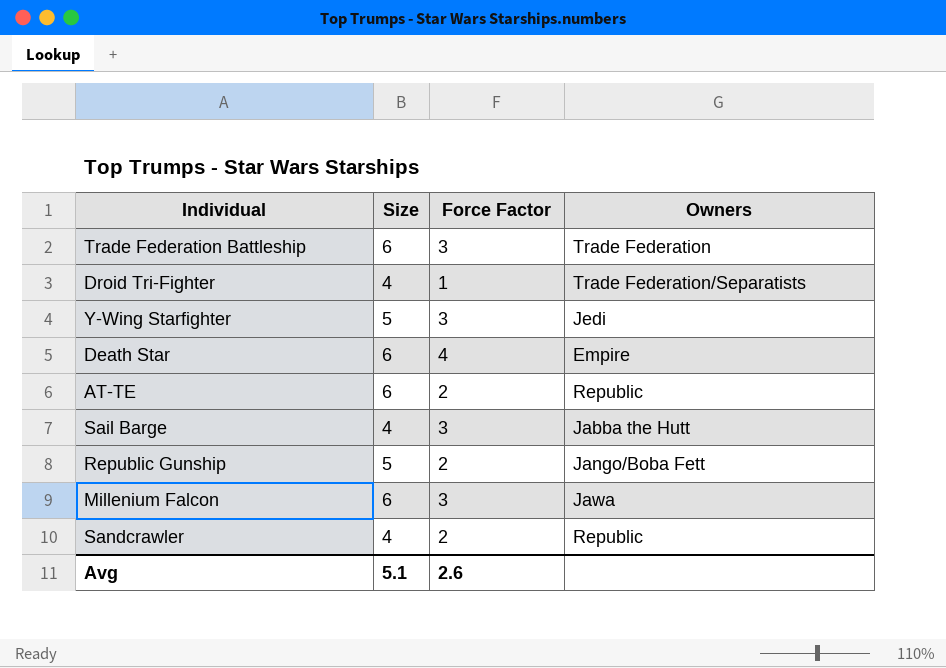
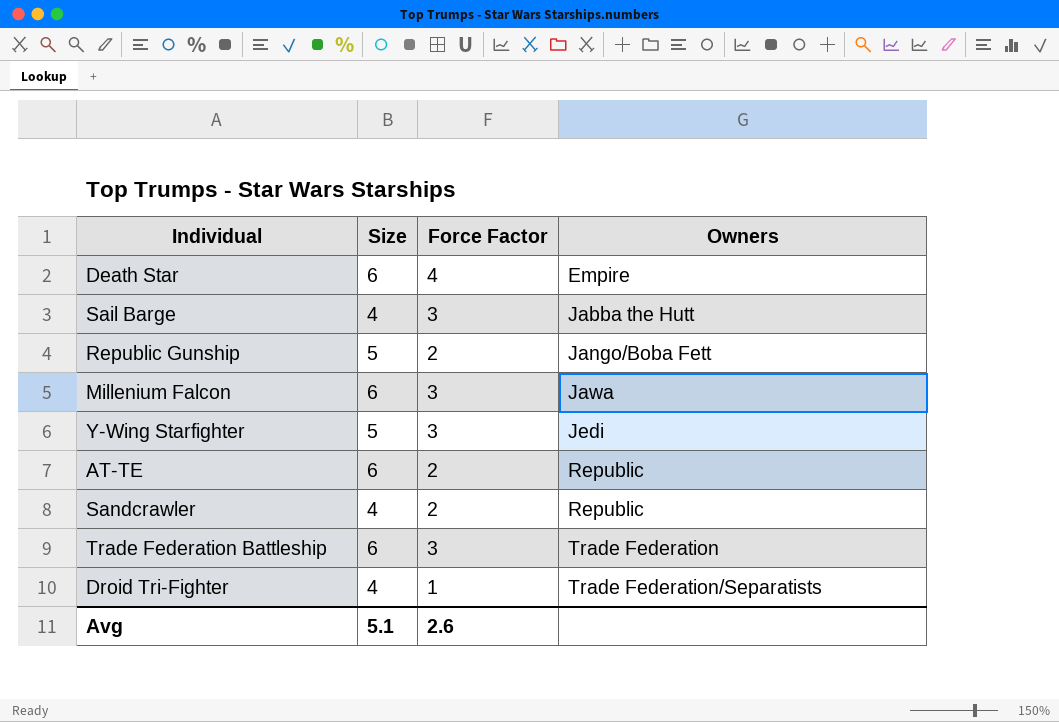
row order: none -> Owners ascending

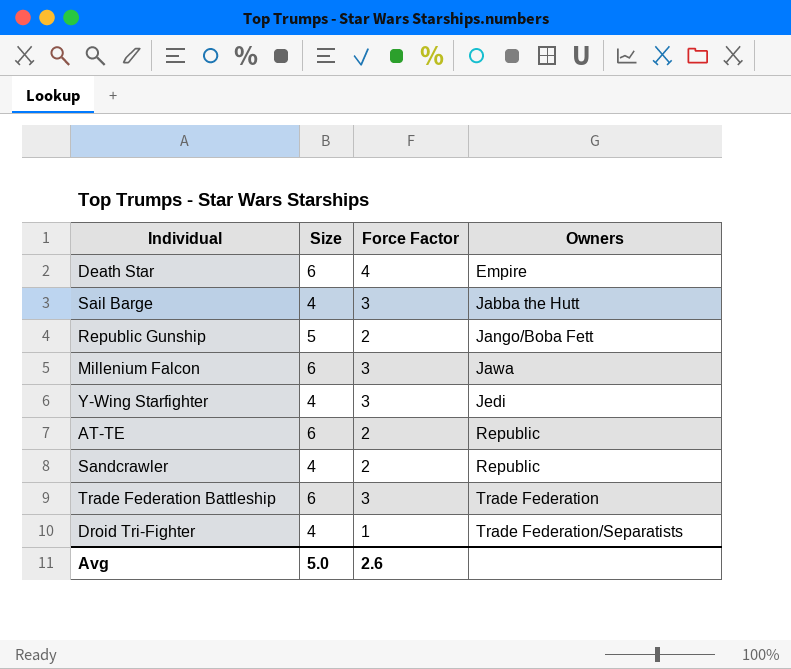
Y-Wing Starfighter | Size: 5 -> 4
Avg | Size: 5.1 -> 5.0

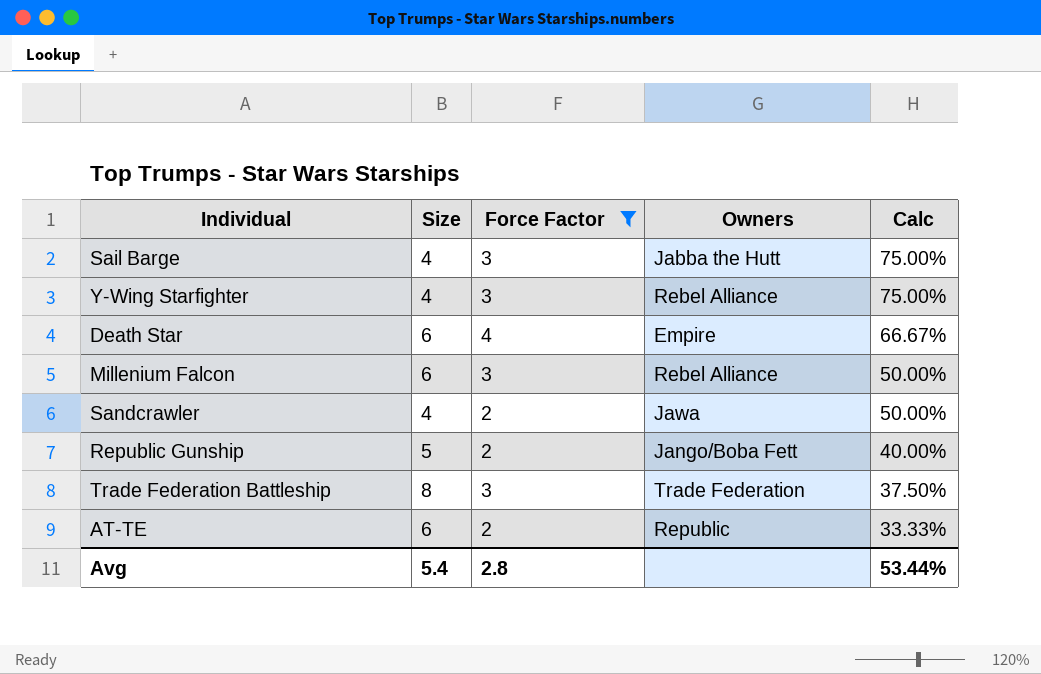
filter: none -> Force Factor != 1
row order: Owners ascending -> Calc descending
column Calc | formula: none -> [Force Factor] / [Size]
Y-Wing Starfighter | Owners: Jedi -> Rebel Alliance
Millenium Falcon | Owners: Jawa -> Rebel Alliance
Sandcrawler | Owners: Republic -> Jawa
Trade Federation Battleship | Size: 6 -> 8
Avg | Size: 5.0 -> 5.4
Avg | Force Factor: 2.6 -> 2.8

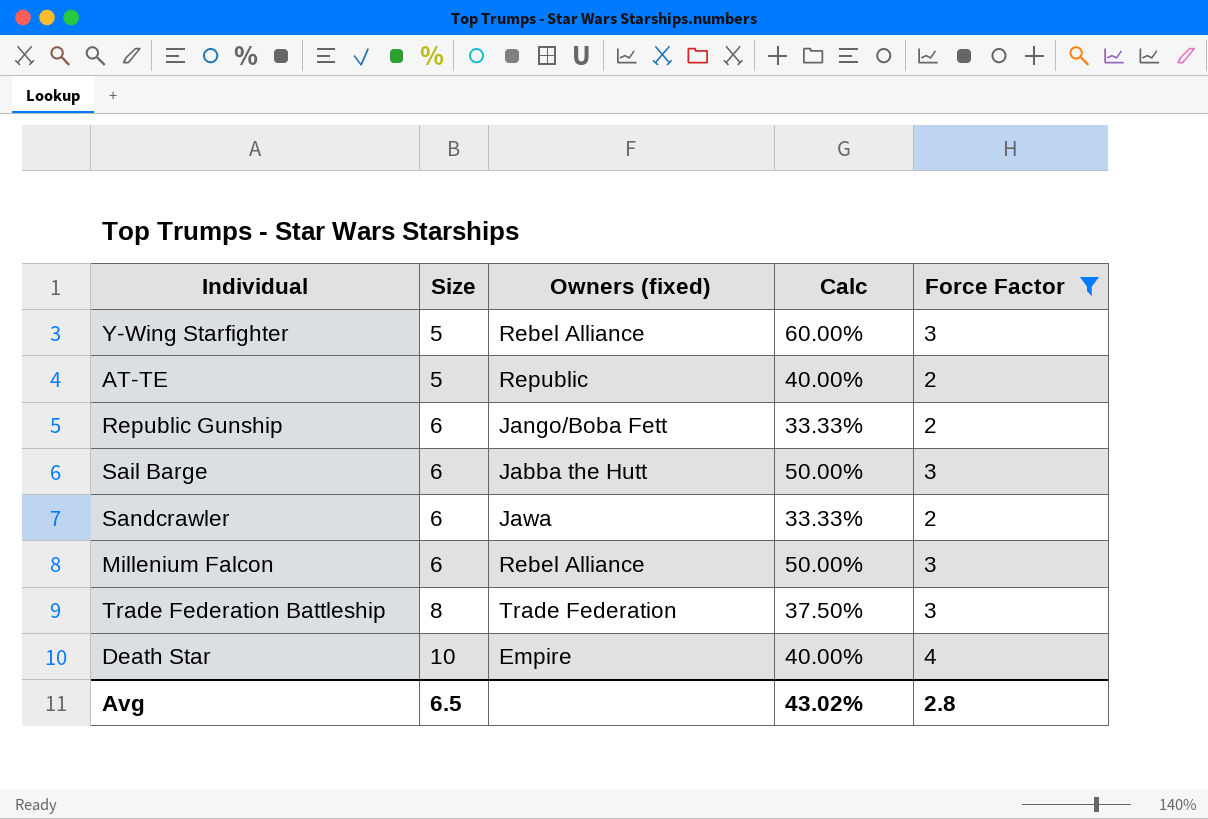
row order: Calc descending -> Size ascending
column name: Owners -> Owners (fixed)
column Force Factor | position: 3 -> 5
Y-Wing Starfighter | Size: 4 -> 5
Y-Wing Starfighter | Calc: 75.00% -> 60.00%
AT-TE | Size: 6 -> 5
AT-TE | Calc: 33.33% -> 40.00%
Republic Gunship | Size: 5 -> 6
Republic Gunship | Calc: 40.00% -> 33.33%
Sail Barge | Size: 4 -> 6
Sail Barge | Calc: 75.00% -> 50.00%
Sandcrawler | Size: 4 -> 6
Sandcrawler | Calc: 50.00% -> 33.33%
Death Star | Size: 6 -> 10
Death Star | Calc: 66.67% -> 40.00%
Avg | Size: 5.4 -> 6.5
Avg | Calc: 53.44% -> 43.02%

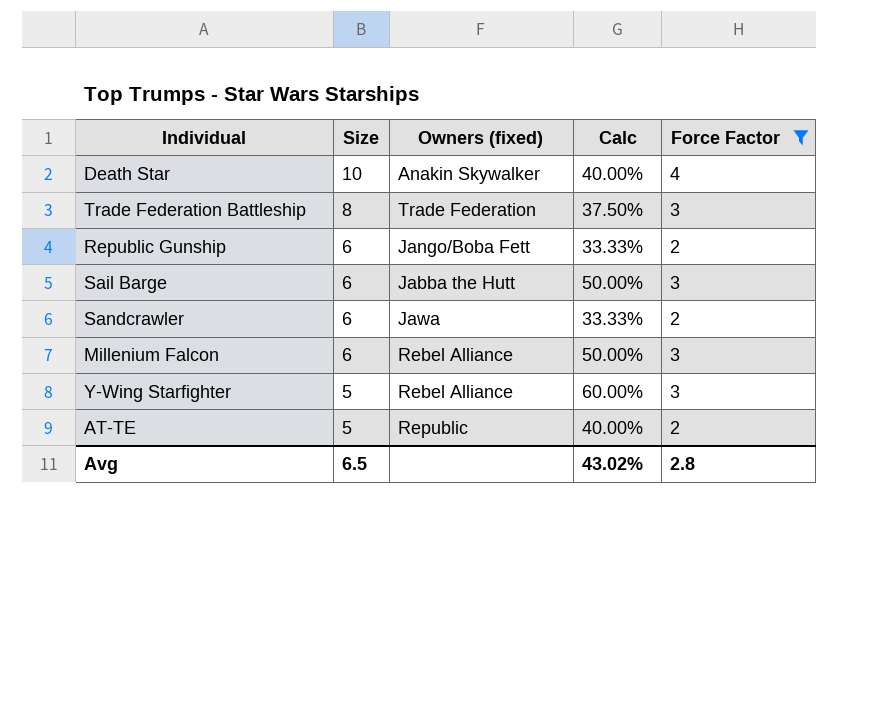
row order: Size ascending -> Size descending
Death Star | Owners (fixed): Empire -> Anakin Skywalker

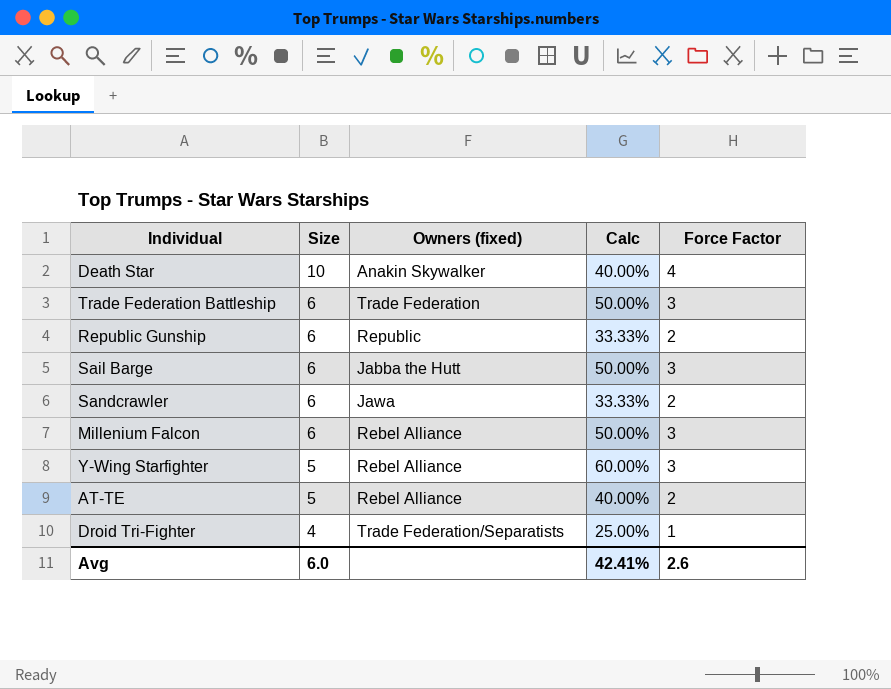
filter: Force Factor != 1 -> none
Trade Federation Battleship | Size: 8 -> 6
Trade Federation Battleship | Calc: 37.50% -> 50.00%
Republic Gunship | Owners (fixed): Jango/Boba Fett -> Republic
AT-TE | Owners (fixed): Republic -> Rebel Alliance
Avg | Size: 6.5 -> 6.0
Avg | Calc: 43.02% -> 42.41%
Avg | Force Factor: 2.8 -> 2.6

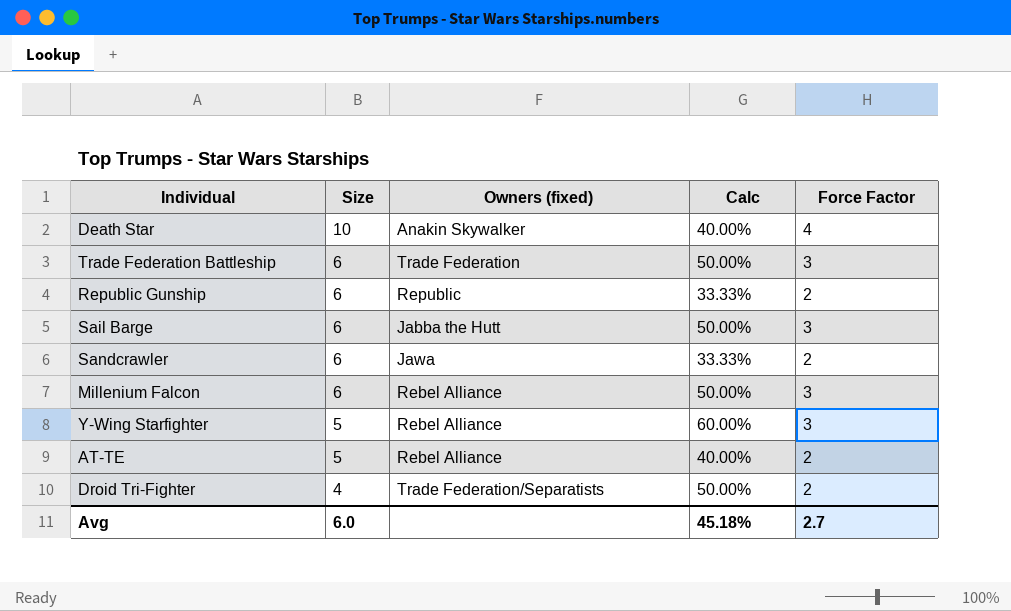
Droid Tri-Fighter | Calc: 25.00% -> 50.00%
Droid Tri-Fighter | Force Factor: 1 -> 2
Avg | Calc: 42.41% -> 45.18%
Avg | Force Factor: 2.6 -> 2.7

